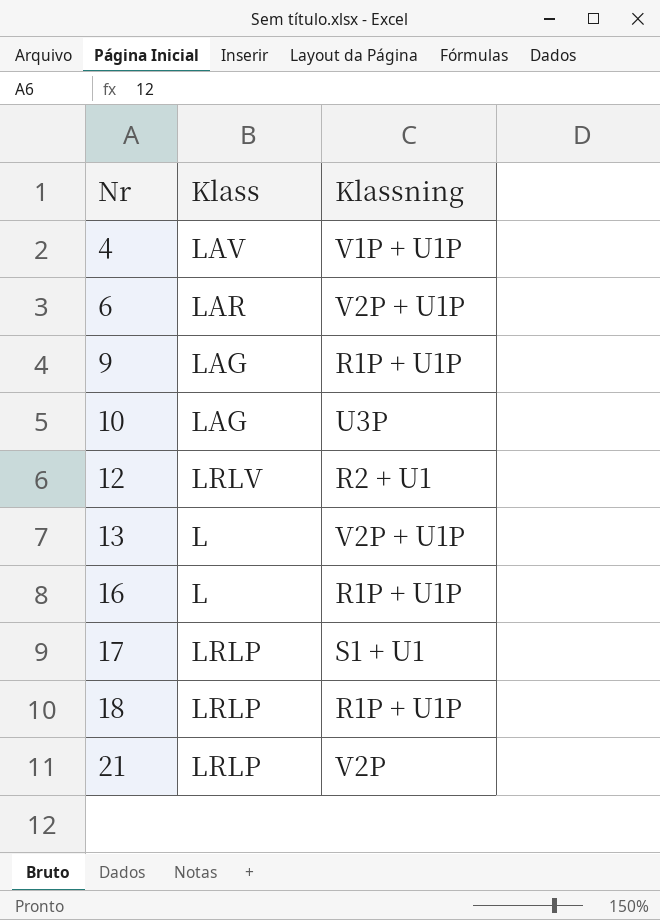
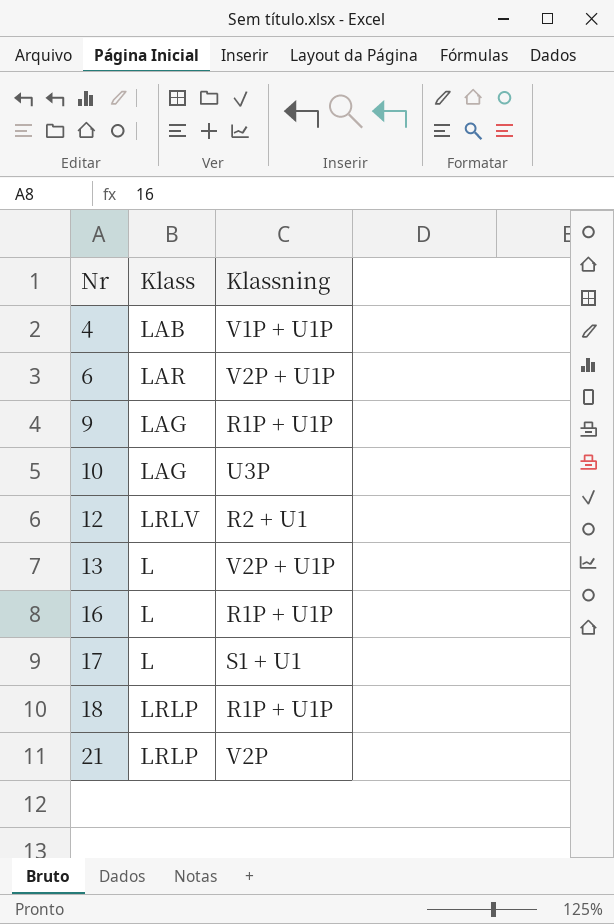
4 | Klass: LAV -> LAB
17 | Klass: LRLP -> L

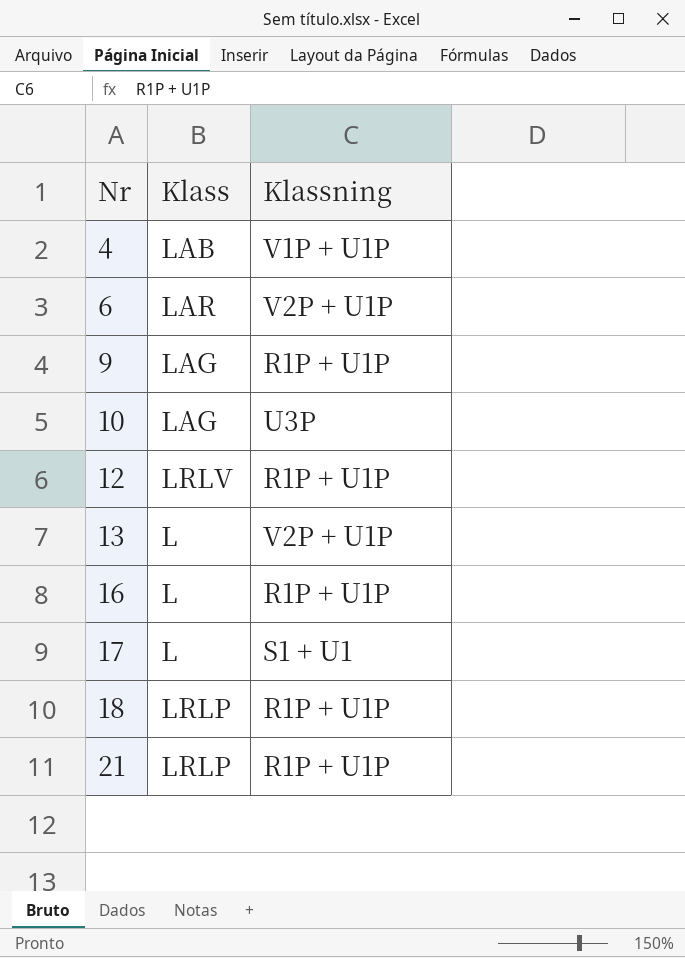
12 | Klassning: R2 + U1 -> R1P + U1P
21 | Klassning: V2P -> R1P + U1P

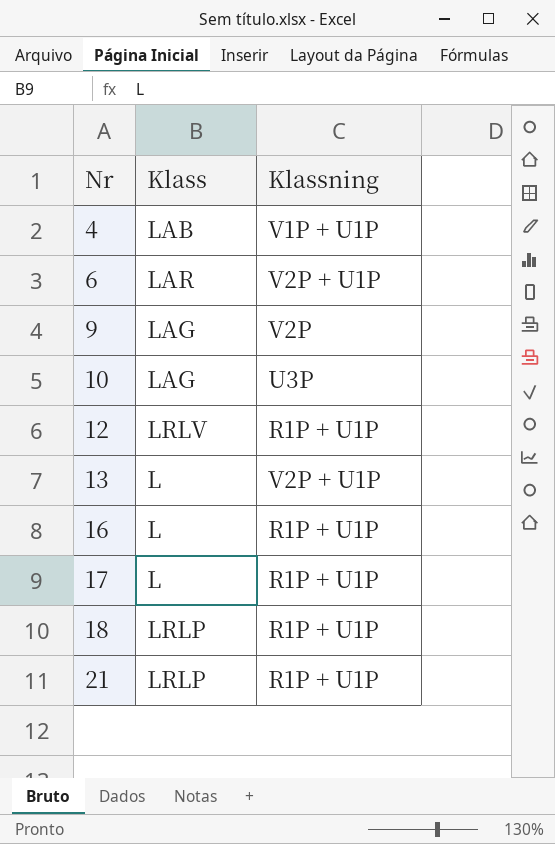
9 | Klassning: R1P + U1P -> V2P
17 | Klassning: S1 + U1 -> R1P + U1P

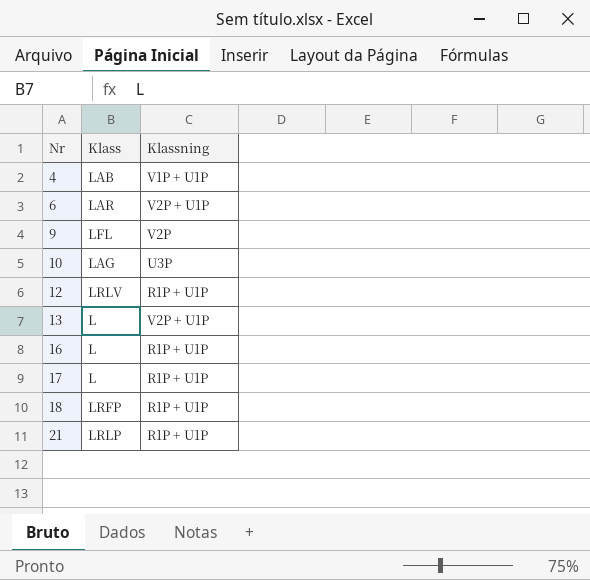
9 | Klass: LAG -> LFL
18 | Klass: LRLP -> LRFP

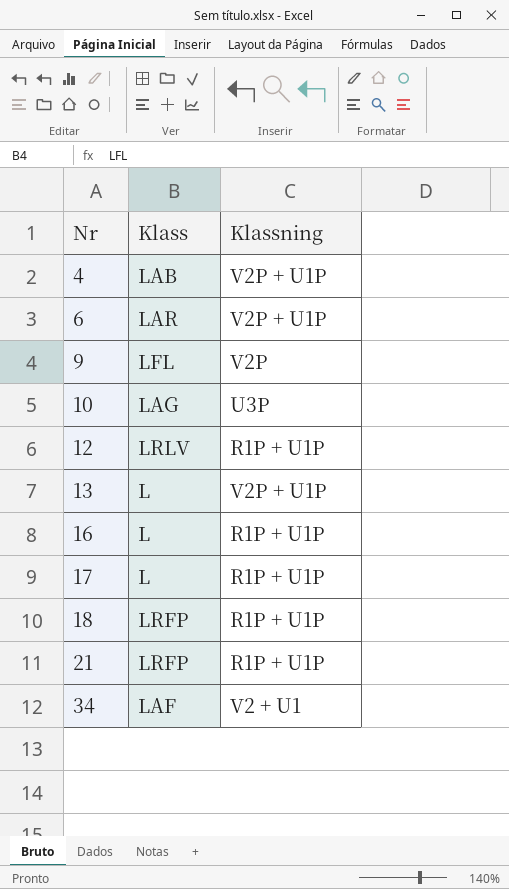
4 | Klassning: V1P + U1P -> V2P + U1P
21 | Klass: LRLP -> LRFP
row 34: none -> LAF | V2 + U1

